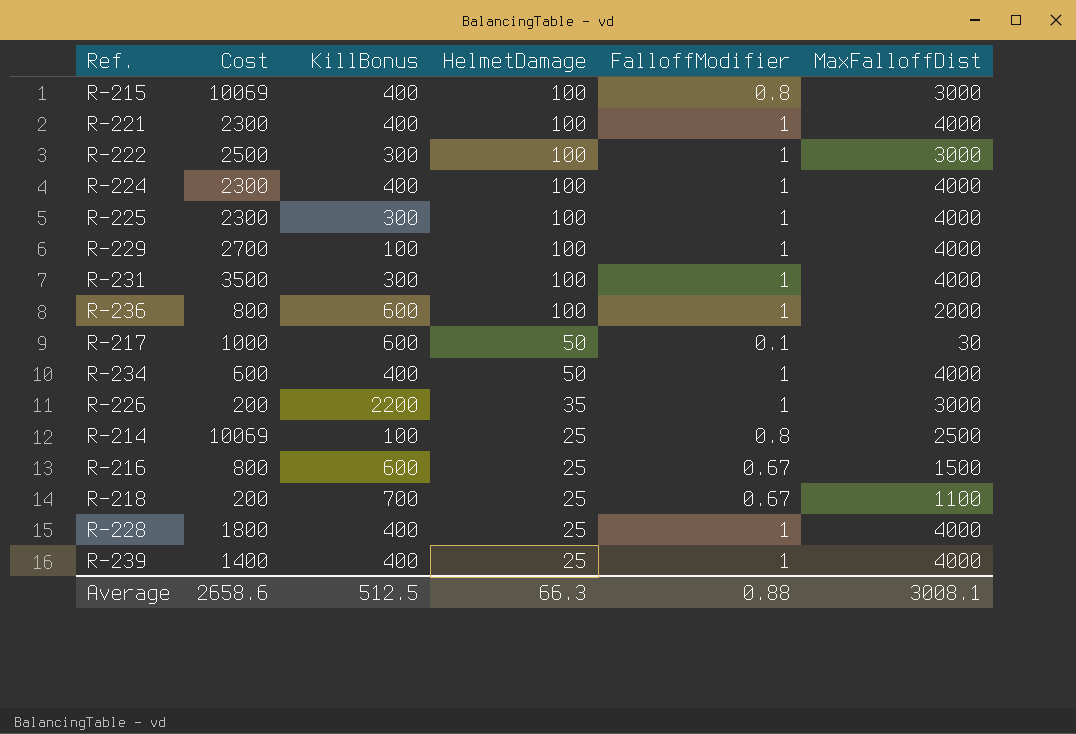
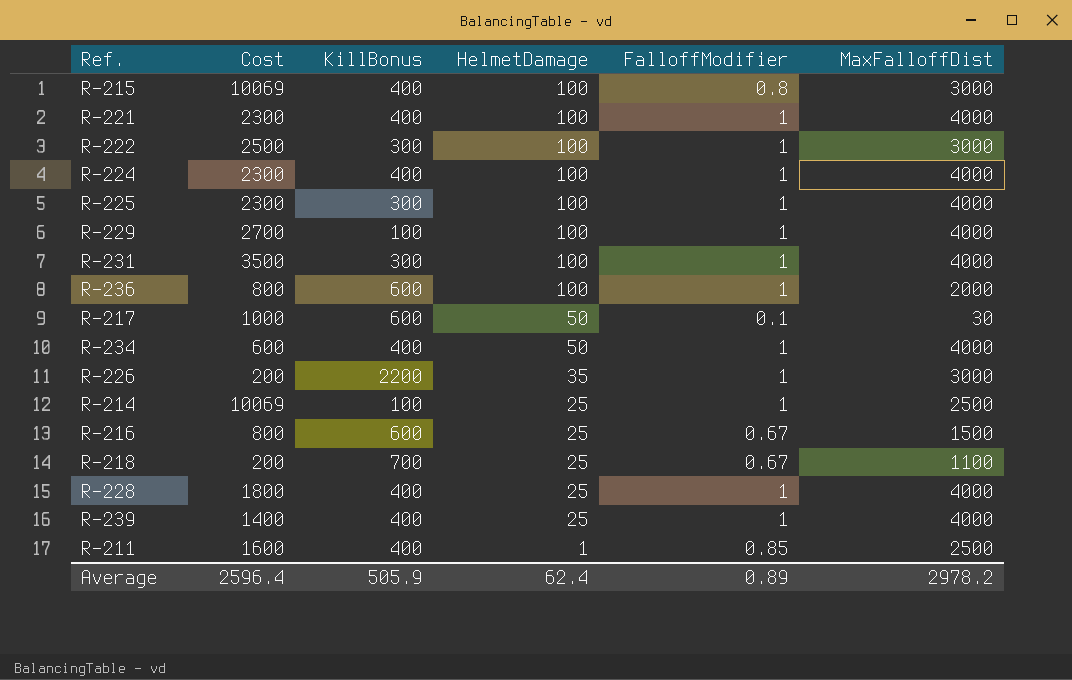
R-214 | FalloffModifier: 0.8 -> 1
row R-211: none -> 1600 | 400 | 1 | 0.85 | 2500
Average | Cost: 2658.6 -> 2596.4
Average | KillBonus: 512.5 -> 505.9
Average | HelmetDamage: 66.3 -> 62.4
Average | FalloffModifier: 0.88 -> 0.89
Average | MaxFalloffDist: 3008.1 -> 2978.2

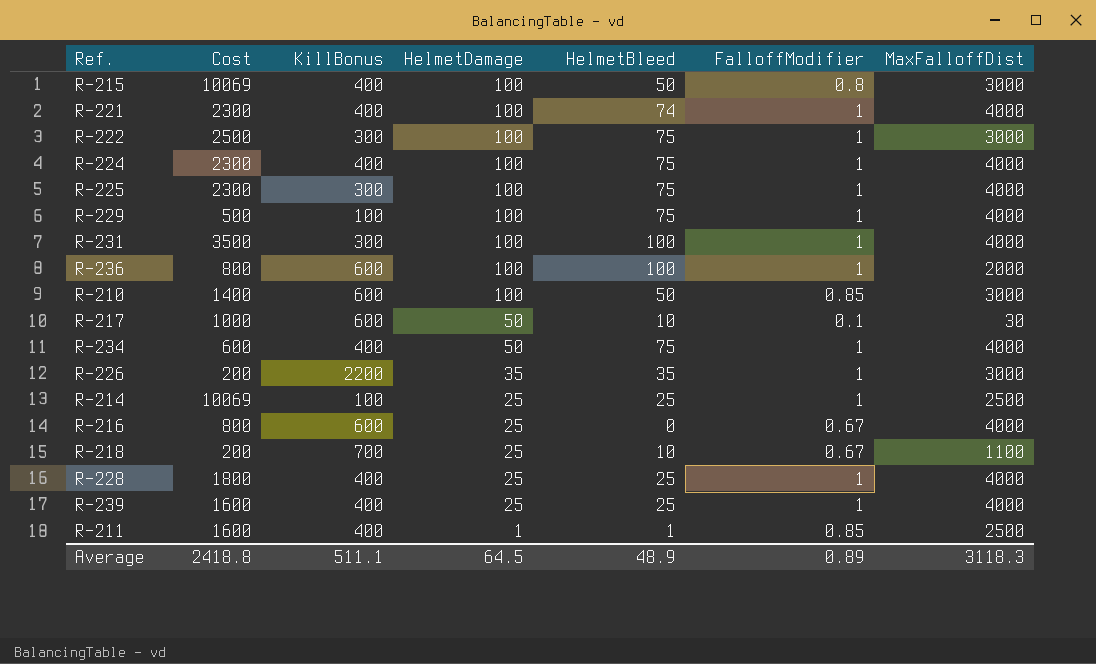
column HelmetBleed | position: none -> 5
R-229 | Cost: 2700 -> 500
row R-210: none -> 1400 | 600 | 100 | 50 | 0.85 | 3000
R-216 | MaxFalloffDist: 1500 -> 4000
R-239 | Cost: 1400 -> 1600
Average | Cost: 2596.4 -> 2418.8
Average | KillBonus: 505.9 -> 511.1
Average | HelmetDamage: 62.4 -> 64.5
Average | MaxFalloffDist: 2978.2 -> 3118.3

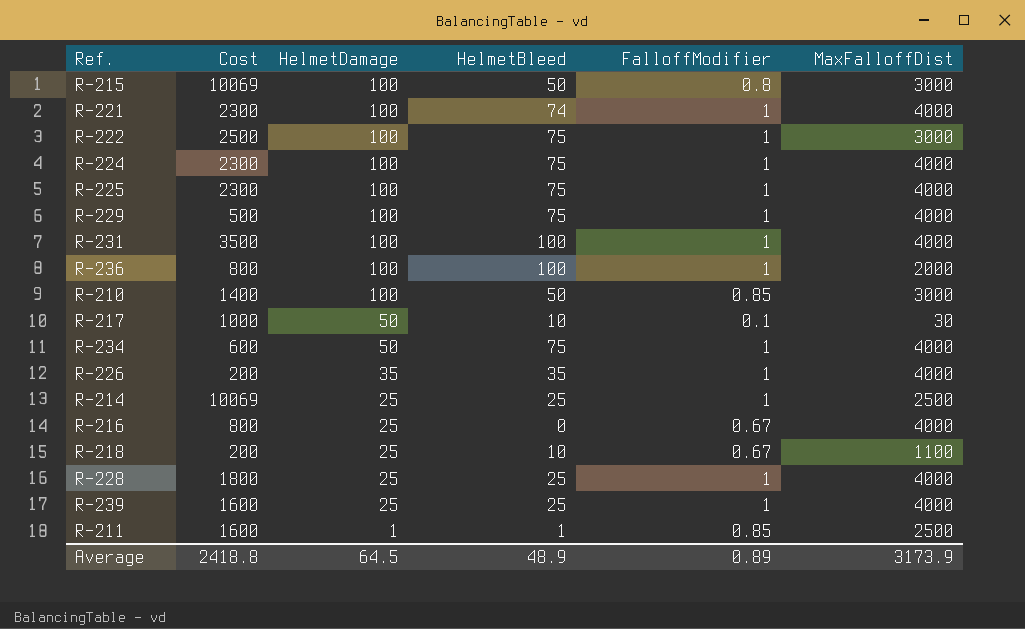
column KillBonus | position: 3 -> none
R-226 | MaxFalloffDist: 3000 -> 4000
Average | MaxFalloffDist: 3118.3 -> 3173.9

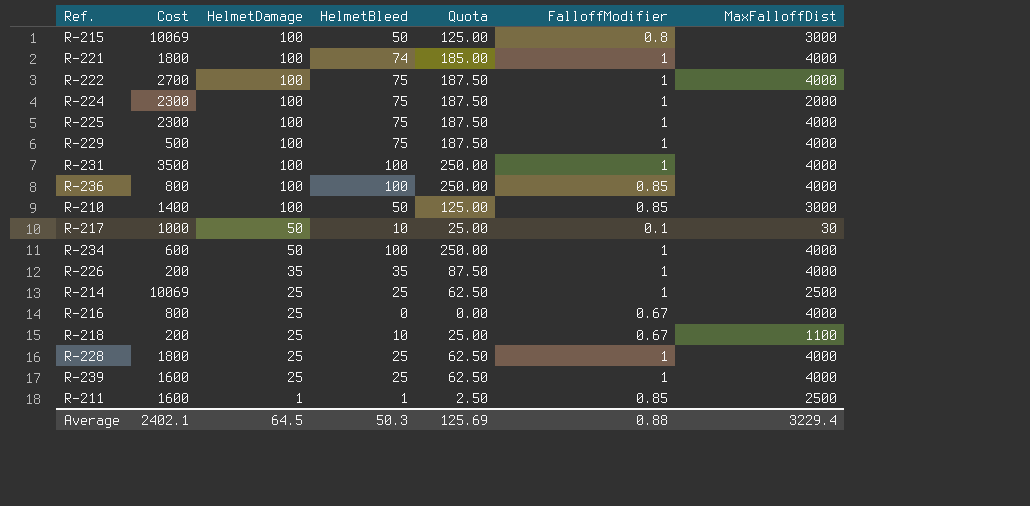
column Quota | formula: none -> [HelmetBleed] * 2.5
R-221 | Cost: 2300 -> 1800
R-222 | Cost: 2500 -> 2700
R-222 | MaxFalloffDist: 3000 -> 4000
R-224 | MaxFalloffDist: 4000 -> 2000
R-236 | FalloffModifier: 1 -> 0.85
R-236 | MaxFalloffDist: 2000 -> 4000
R-234 | HelmetBleed: 75 -> 100
Average | Cost: 2418.8 -> 2402.1
Average | HelmetBleed: 48.9 -> 50.3
Average | FalloffModifier: 0.89 -> 0.88
Average | MaxFalloffDist: 3173.9 -> 3229.4

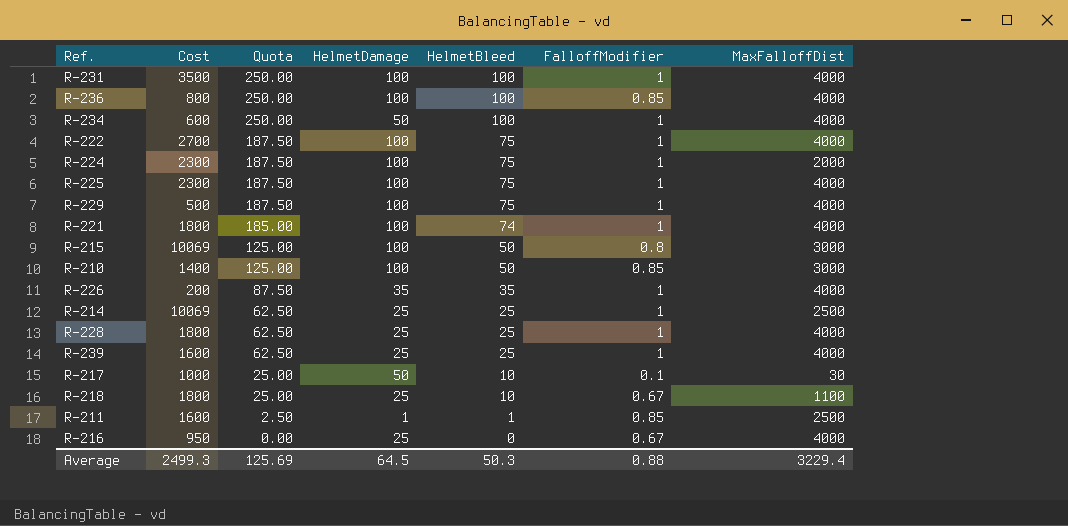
row order: HelmetDamage descending -> Quota descending
column Quota | position: 5 -> 3
R-218 | Cost: 200 -> 1800
R-216 | Cost: 800 -> 950
Average | Cost: 2402.1 -> 2499.3

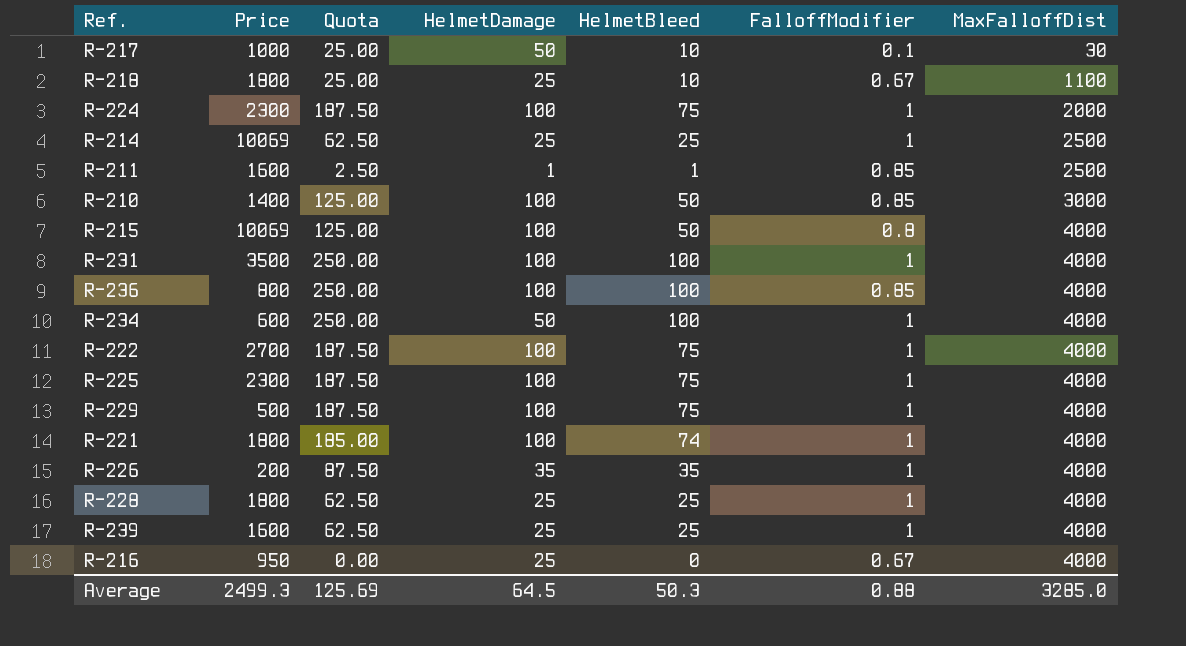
row order: Quota descending -> MaxFalloffDist ascending
column name: Cost -> Price
R-215 | MaxFalloffDist: 3000 -> 4000
Average | MaxFalloffDist: 3229.4 -> 3285.0

